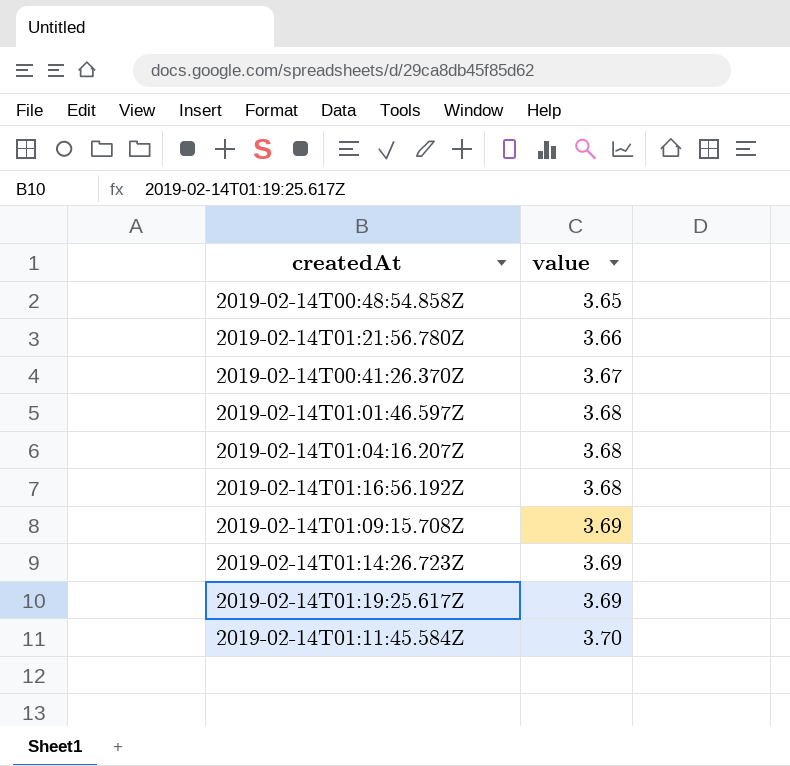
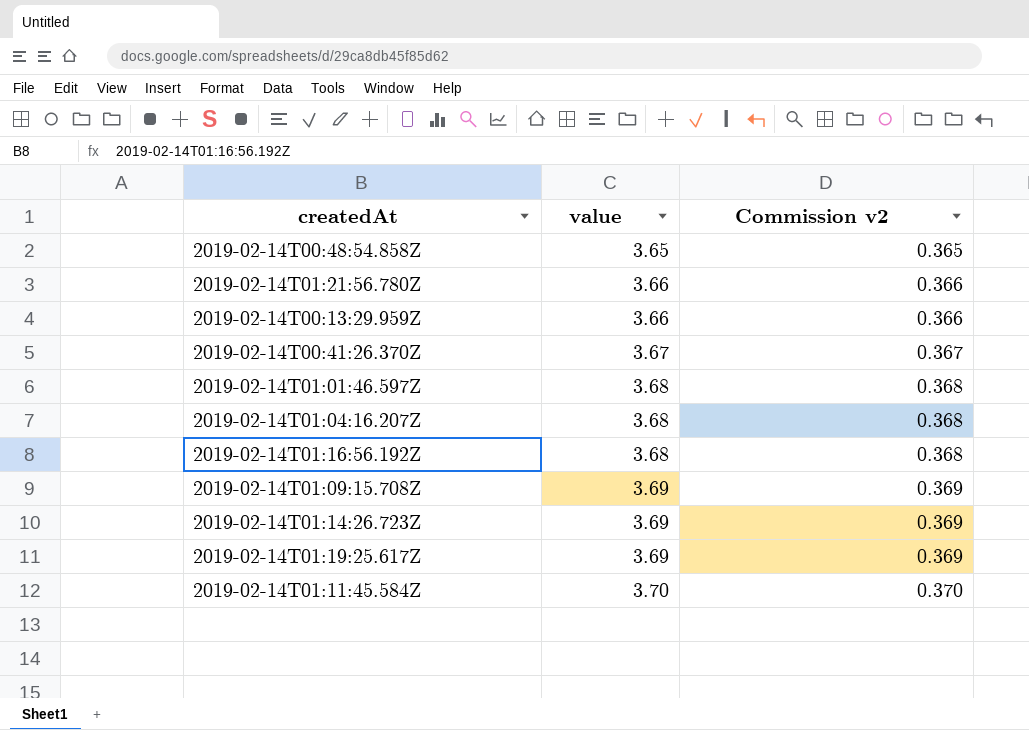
column Commission v2 | formula: none -> [value] * 0.1
row 2019-02-14T00:13:29.959Z: none -> 3.66 | 0.366

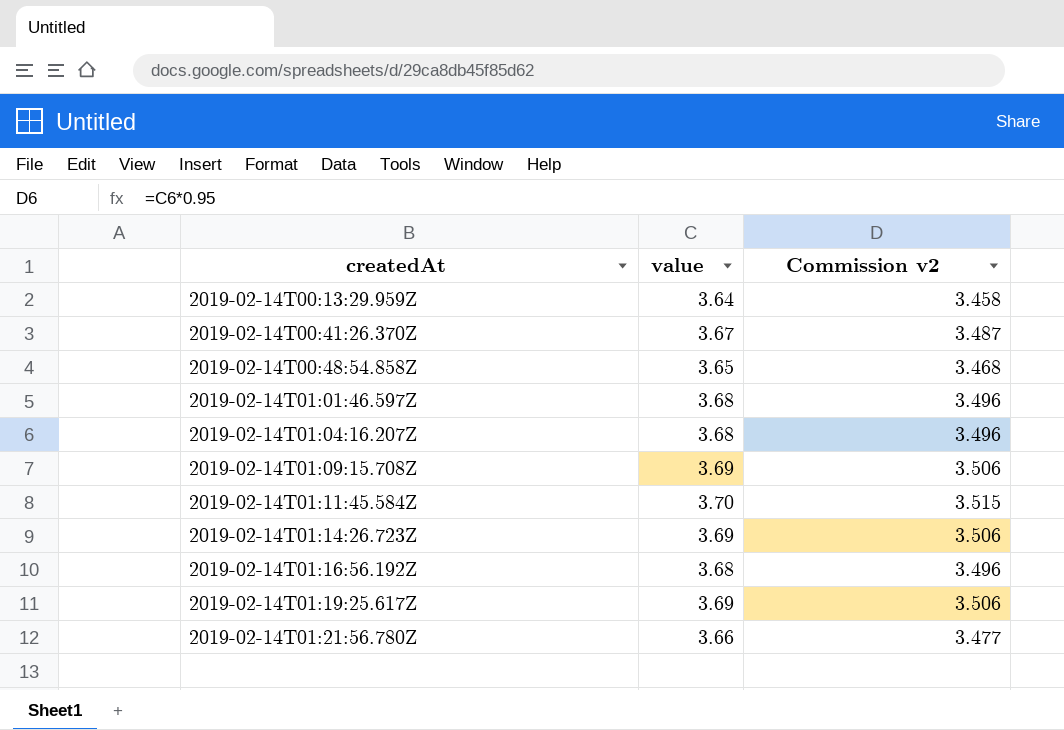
row order: value ascending -> createdAt ascending
column Commission v2 | formula: [value] * 0.1 -> [value] * 0.95
2019-02-14T00:13:29.959Z | value: 3.66 -> 3.64

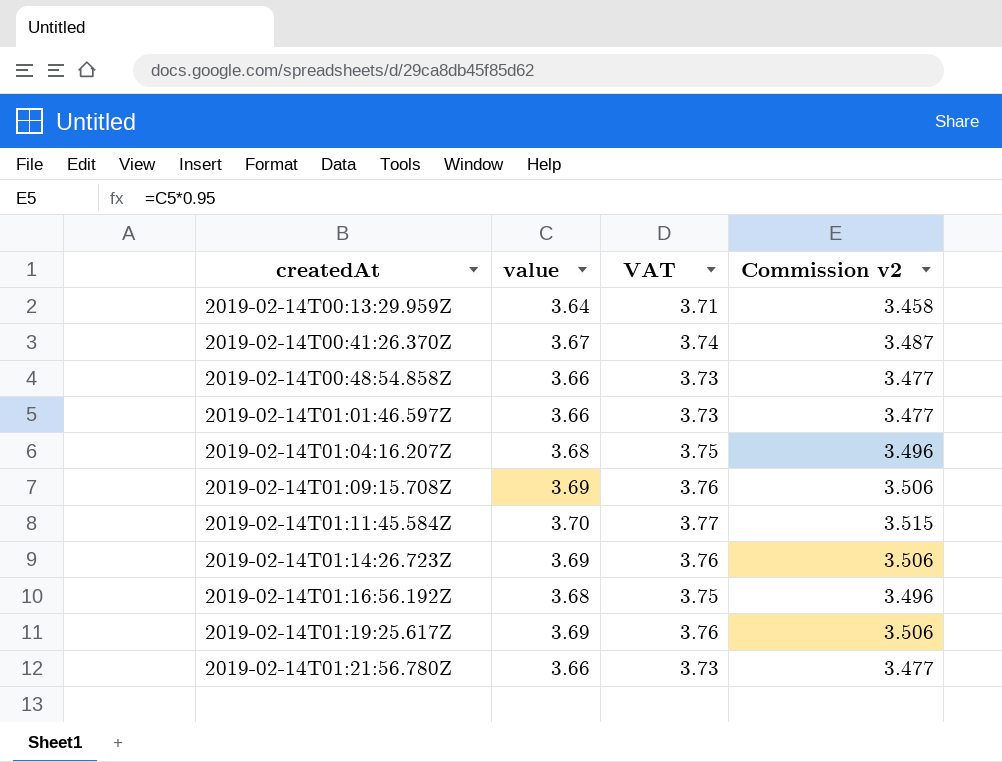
column VAT | formula: none -> [value] * 1.02
2019-02-14T00:48:54.858Z | value: 3.65 -> 3.66
2019-02-14T00:48:54.858Z | Commission v2: 3.468 -> 3.477
2019-02-14T01:01:46.597Z | value: 3.68 -> 3.66
2019-02-14T01:01:46.597Z | Commission v2: 3.496 -> 3.477

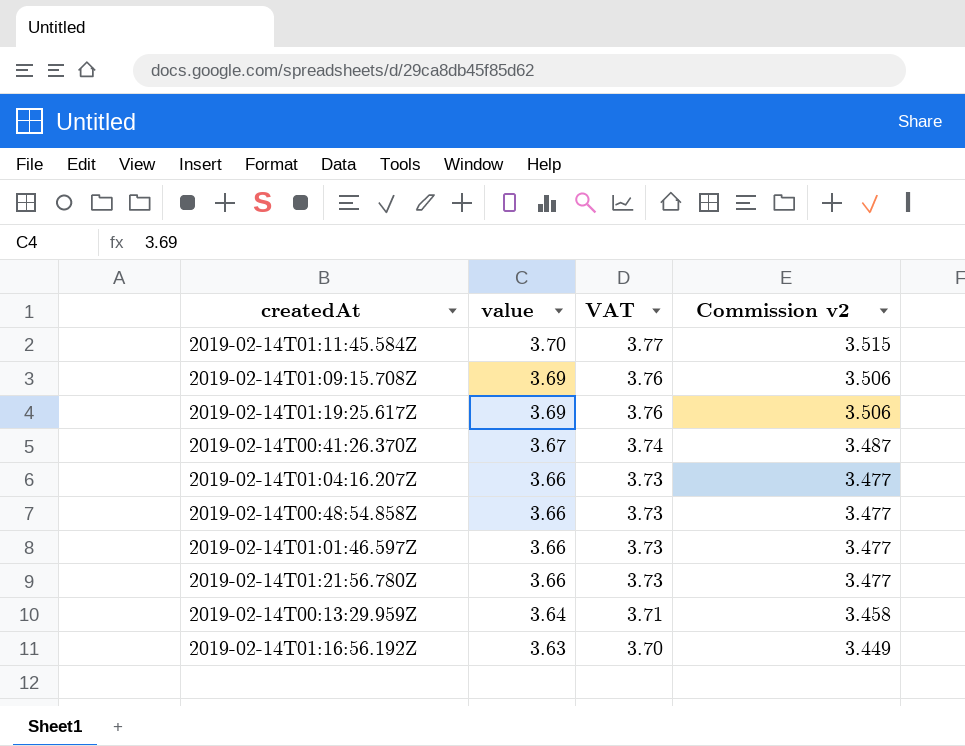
row order: createdAt ascending -> value descending
row 2019-02-14T01:14:26.723Z: 3.69 | 3.76 | 3.506 -> none
2019-02-14T01:04:16.207Z | value: 3.68 -> 3.66
2019-02-14T01:04:16.207Z | VAT: 3.75 -> 3.73
2019-02-14T01:04:16.207Z | Commission v2: 3.496 -> 3.477
2019-02-14T01:16:56.192Z | value: 3.68 -> 3.63
2019-02-14T01:16:56.192Z | VAT: 3.75 -> 3.70
2019-02-14T01:16:56.192Z | Commission v2: 3.496 -> 3.449

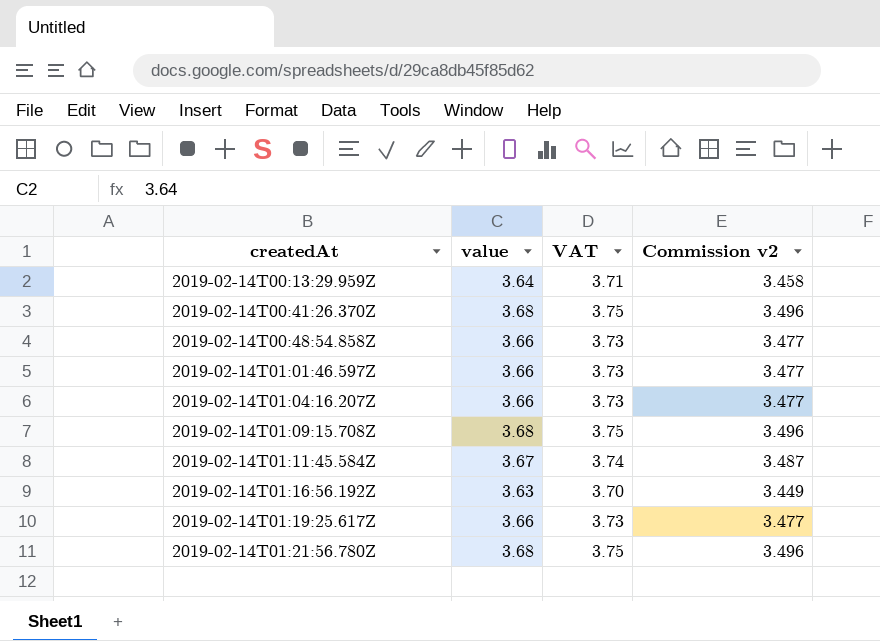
row order: value descending -> createdAt ascending
2019-02-14T00:41:26.370Z | value: 3.67 -> 3.68
2019-02-14T00:41:26.370Z | VAT: 3.74 -> 3.75
2019-02-14T00:41:26.370Z | Commission v2: 3.487 -> 3.496
2019-02-14T01:09:15.708Z | value: 3.69 -> 3.68
2019-02-14T01:09:15.708Z | VAT: 3.76 -> 3.75
2019-02-14T01:09:15.708Z | Commission v2: 3.506 -> 3.496
2019-02-14T01:11:45.584Z | value: 3.70 -> 3.67
2019-02-14T01:11:45.584Z | VAT: 3.77 -> 3.74
2019-02-14T01:11:45.584Z | Commission v2: 3.515 -> 3.487
2019-02-14T01:19:25.617Z | value: 3.69 -> 3.66
2019-02-14T01:19:25.617Z | VAT: 3.76 -> 3.73
2019-02-14T01:19:25.617Z | Commission v2: 3.506 -> 3.477
2019-02-14T01:21:56.780Z | value: 3.66 -> 3.68
2019-02-14T01:21:56.780Z | VAT: 3.73 -> 3.75
2019-02-14T01:21:56.780Z | Commission v2: 3.477 -> 3.496

